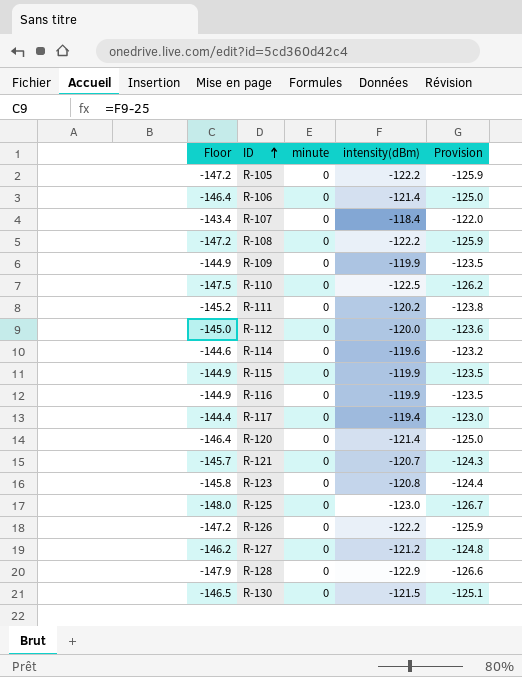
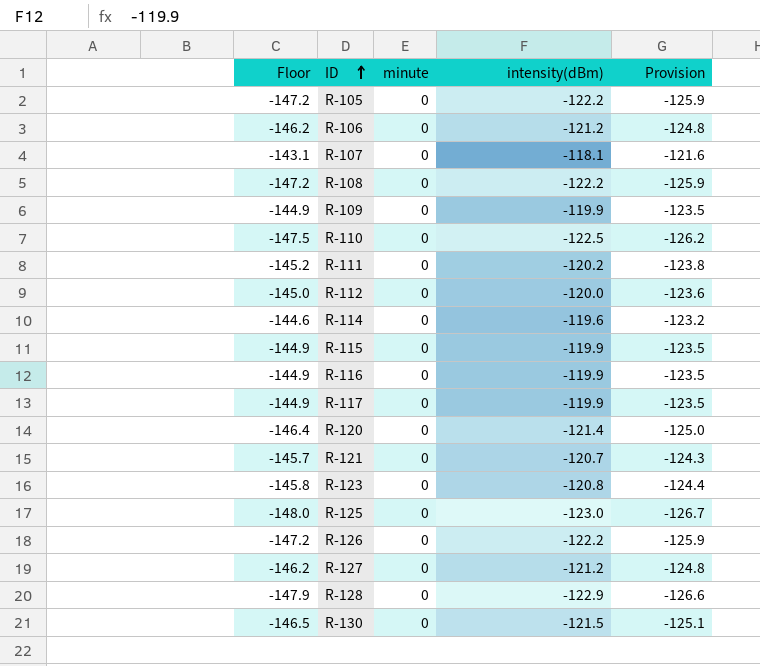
R-106 | Floor: -146.4 -> -146.2
R-106 | intensity(dBm): -121.4 -> -121.2
R-106 | Provision: -125.0 -> -124.8
R-107 | Floor: -143.4 -> -143.1
R-107 | intensity(dBm): -118.4 -> -118.1
R-107 | Provision: -122.0 -> -121.6
R-117 | Floor: -144.4 -> -144.9
R-117 | intensity(dBm): -119.4 -> -119.9
R-117 | Provision: -123.0 -> -123.5

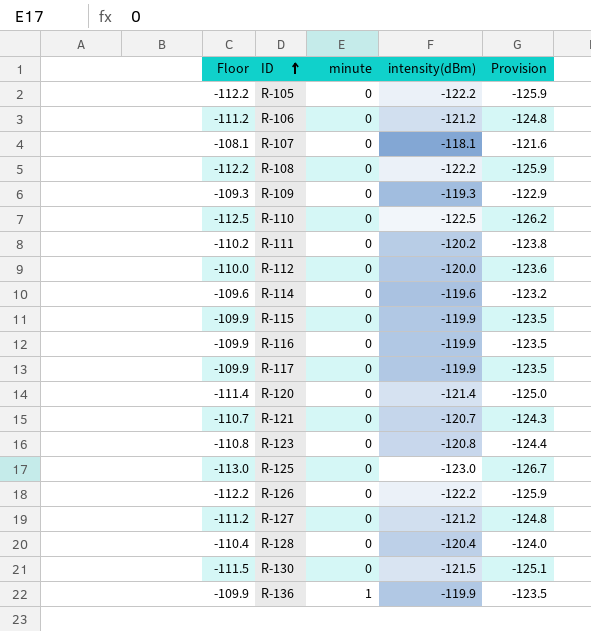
column Floor | formula: [intensity(dBm)] - 25 -> [intensity(dBm)] + 10
R-109 | intensity(dBm): -119.9 -> -119.3
R-109 | Provision: -123.5 -> -122.9
R-128 | intensity(dBm): -122.9 -> -120.4
R-128 | Provision: -126.6 -> -124.0
row R-136: none -> -109.9 | 1 | -119.9 | -123.5

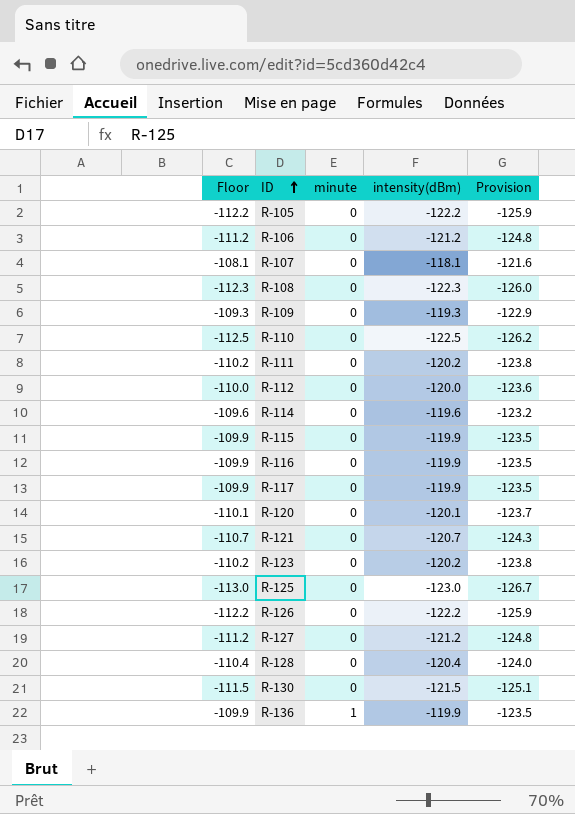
R-108 | Floor: -112.2 -> -112.3
R-108 | intensity(dBm): -122.2 -> -122.3
R-108 | Provision: -125.9 -> -126.0
R-120 | Floor: -111.4 -> -110.1
R-120 | intensity(dBm): -121.4 -> -120.1
R-120 | Provision: -125.0 -> -123.7
R-123 | Floor: -110.8 -> -110.2
R-123 | intensity(dBm): -120.8 -> -120.2
R-123 | Provision: -124.4 -> -123.8

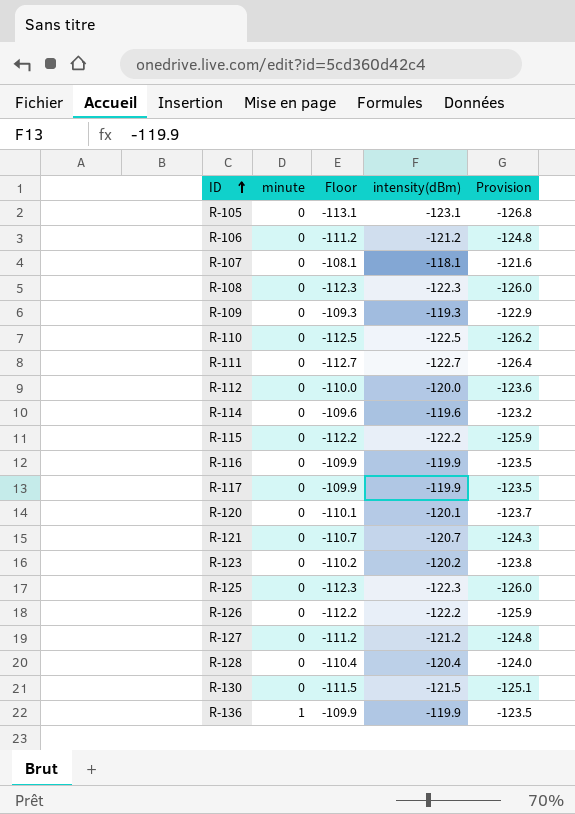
column Floor | position: 1 -> 3
R-105 | Floor: -112.2 -> -113.1
R-105 | intensity(dBm): -122.2 -> -123.1
R-105 | Provision: -125.9 -> -126.8
R-111 | Floor: -110.2 -> -112.7
R-111 | intensity(dBm): -120.2 -> -122.7
R-111 | Provision: -123.8 -> -126.4
R-115 | Floor: -109.9 -> -112.2
R-115 | intensity(dBm): -119.9 -> -122.2
R-115 | Provision: -123.5 -> -125.9
R-125 | Floor: -113.0 -> -112.3
R-125 | intensity(dBm): -123.0 -> -122.3
R-125 | Provision: -126.7 -> -126.0

